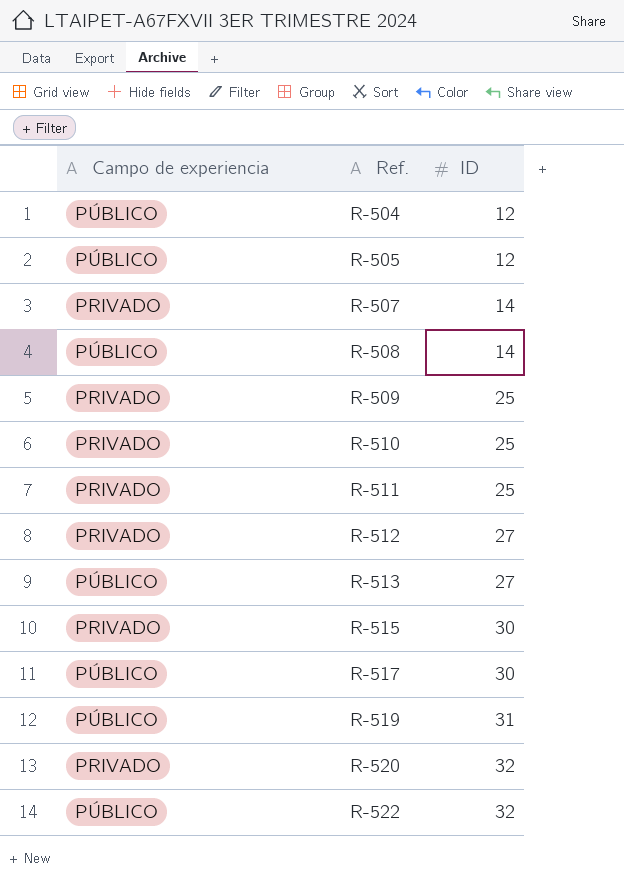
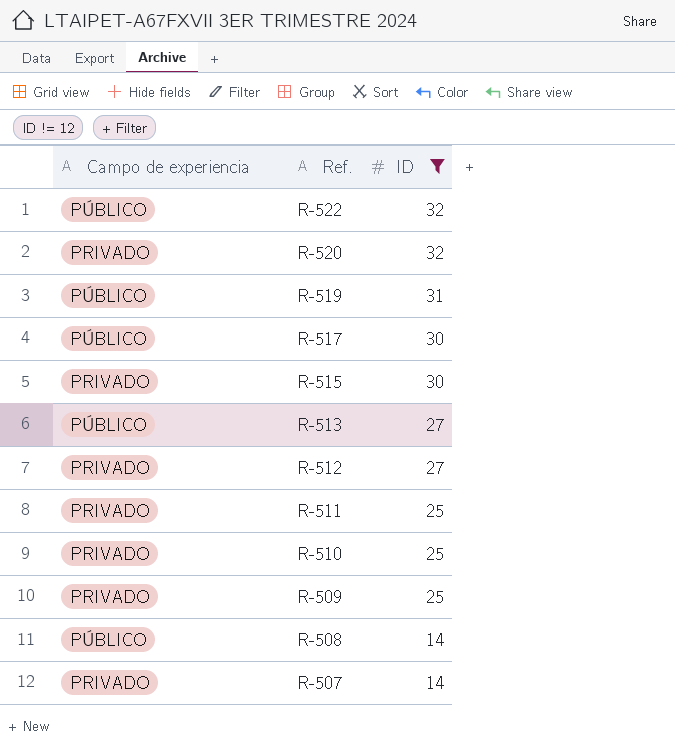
filter: none -> ID != 12
row order: Ref. ascending -> Ref. descending

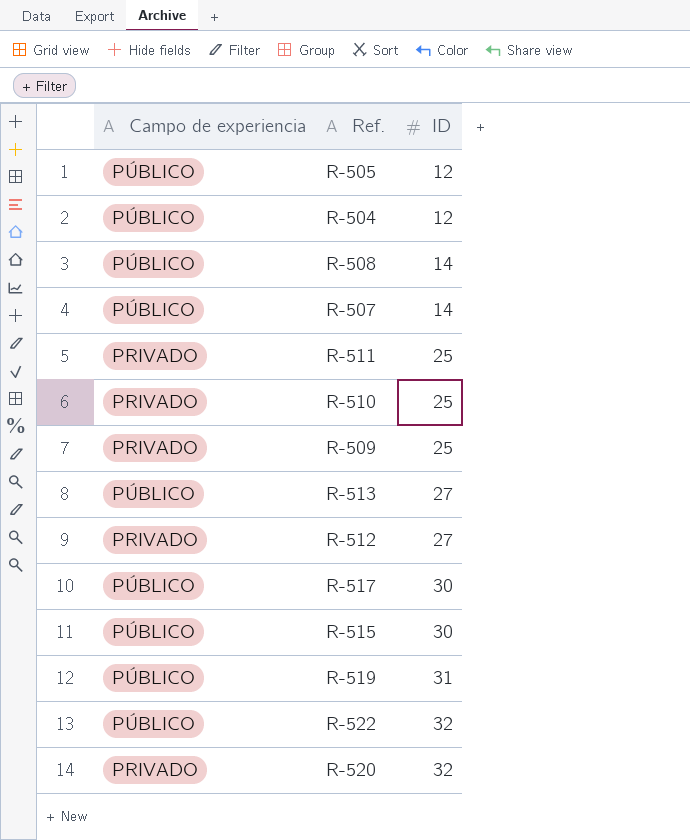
filter: ID != 12 -> none
row order: Ref. descending -> ID ascending
R-507 | Campo de experiencia: PRIVADO -> PÚBLICO
R-515 | Campo de experiencia: PRIVADO -> PÚBLICO

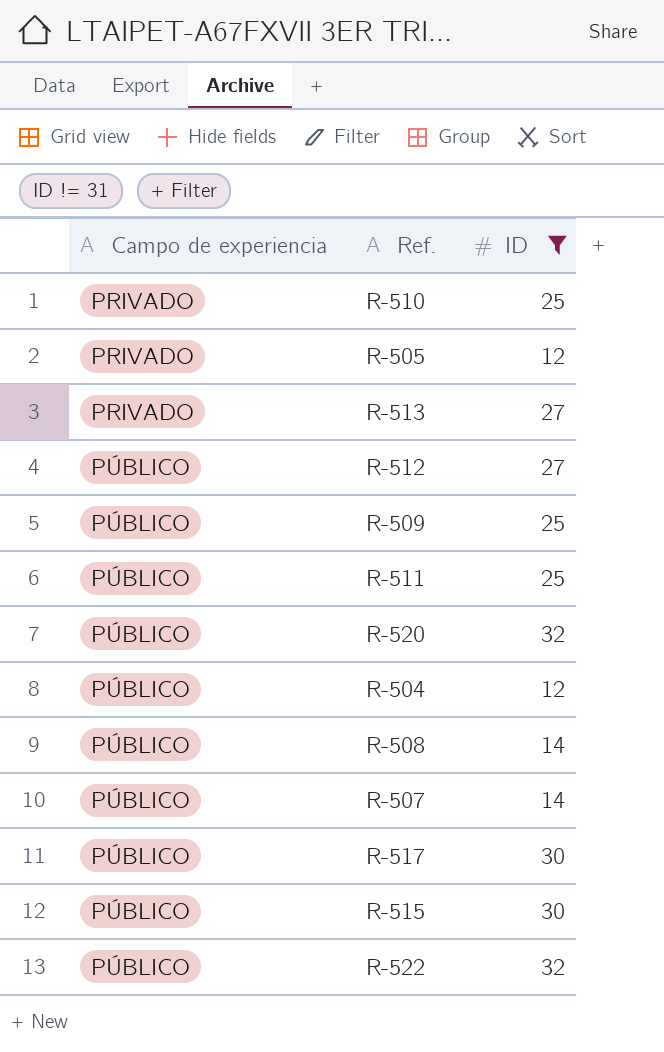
filter: none -> ID != 31
row order: ID ascending -> Campo de experiencia ascending
R-505 | Campo de experiencia: PÚBLICO -> PRIVADO
R-513 | Campo de experiencia: PÚBLICO -> PRIVADO
R-512 | Campo de experiencia: PRIVADO -> PÚBLICO
R-509 | Campo de experiencia: PRIVADO -> PÚBLICO
R-511 | Campo de experiencia: PRIVADO -> PÚBLICO
R-520 | Campo de experiencia: PRIVADO -> PÚBLICO

